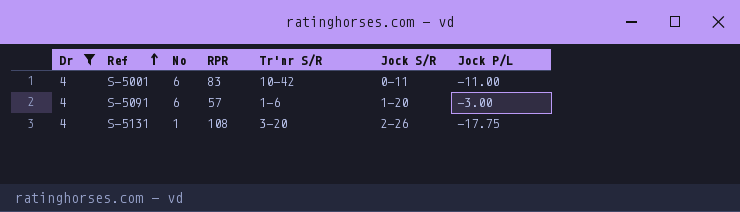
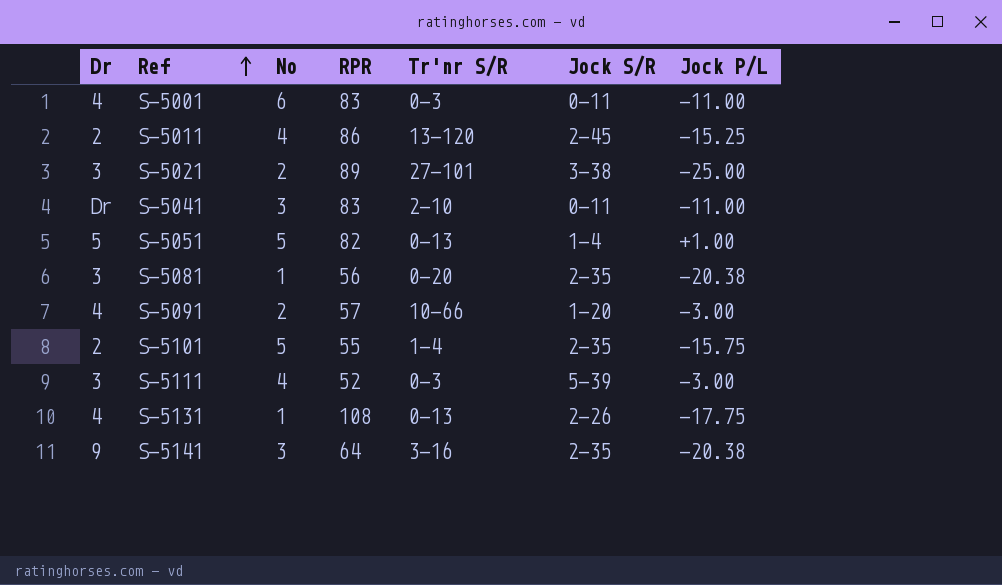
filter: Dr = 4 -> none
S-5001 | Tr'nr S/R: 10-42 -> 0-3
S-5091 | No: 6 -> 2
S-5091 | Tr'nr S/R: 1-6 -> 10-66
S-5131 | Tr'nr S/R: 3-20 -> 0-13

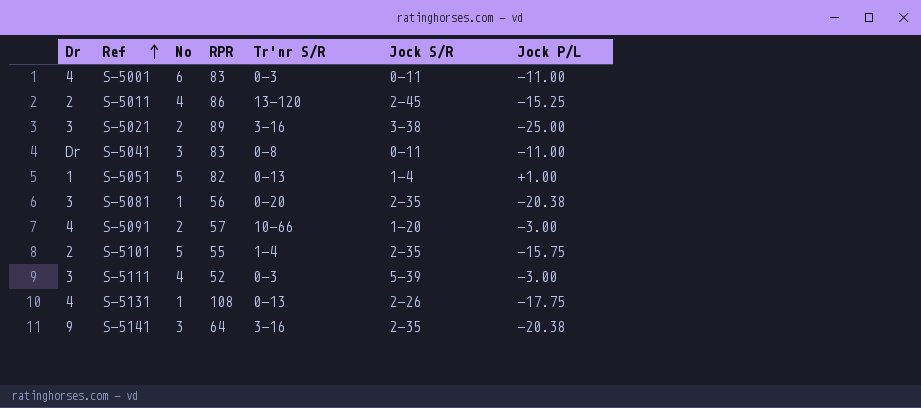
S-5021 | Tr'nr S/R: 27-101 -> 3-16
S-5041 | Tr'nr S/R: 2-10 -> 0-8
S-5051 | Dr: 5 -> 1

